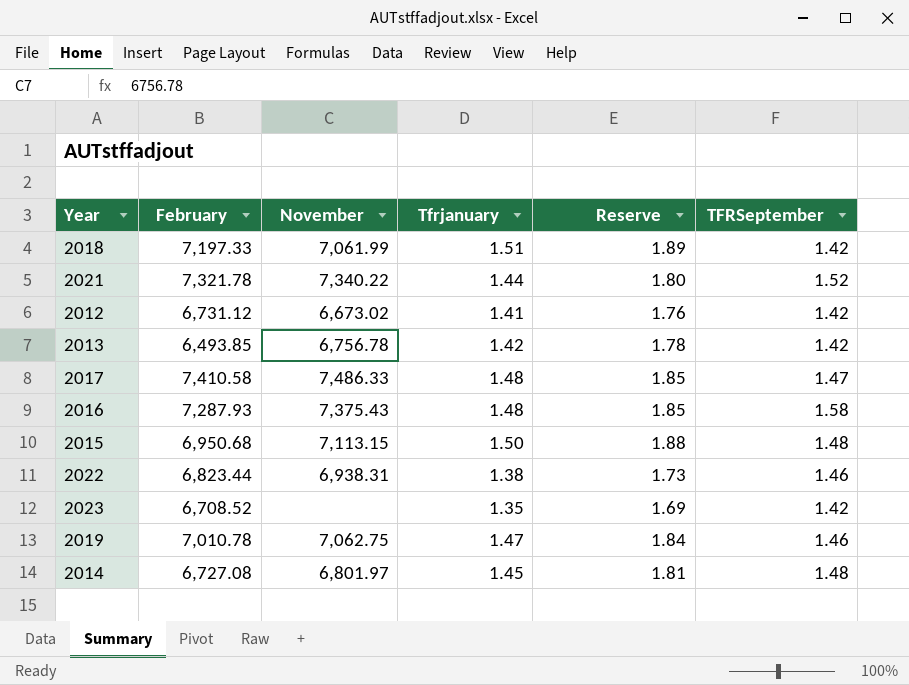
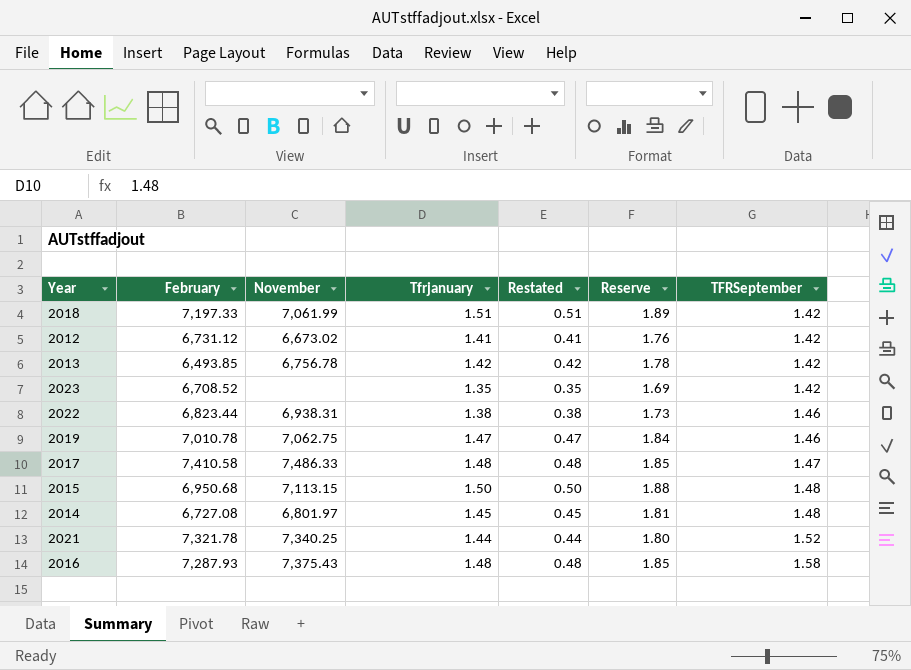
row order: none -> TFRSeptember ascending
column Restated | formula: none -> [Tfrjanuary] - 1
2021 | November: 7,340.22 -> 7,340.25

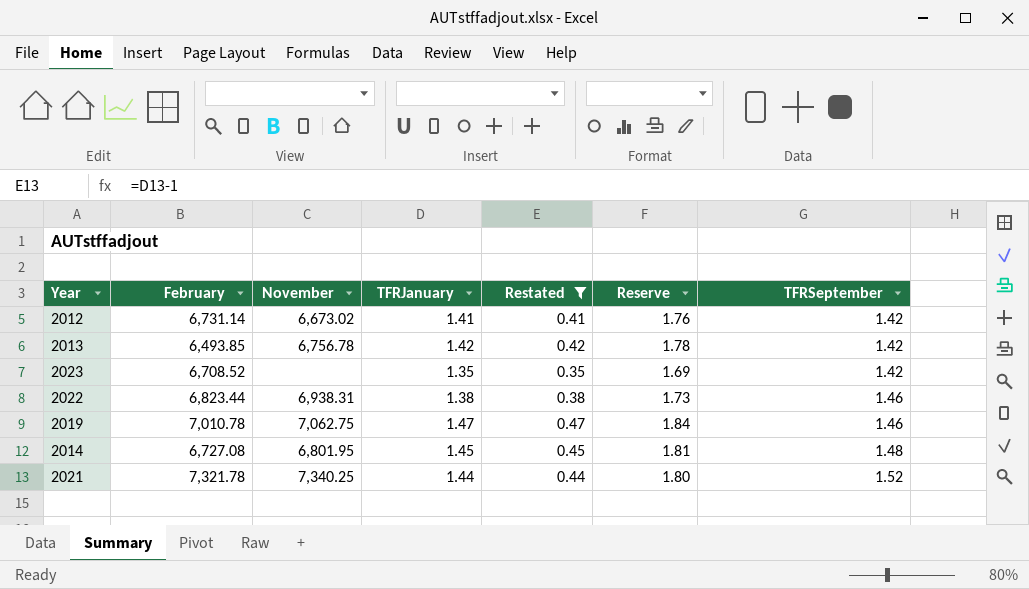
filter: none -> Restated <= 0.47
column name: Tfrjanuary -> TFRJanuary
2012 | February: 6,731.12 -> 6,731.14
2014 | November: 6,801.97 -> 6,801.95

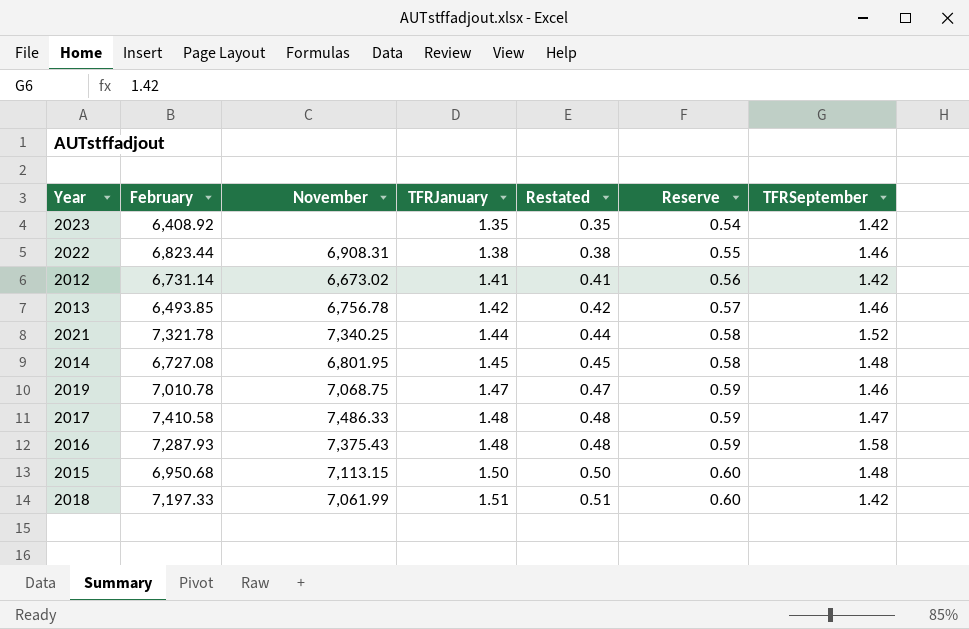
filter: Restated <= 0.47 -> none
row order: TFRSeptember ascending -> TFRJanuary ascending
column Reserve | formula: [TFRJanuary] * 1.25 -> [TFRJanuary] * 0.4
2023 | February: 6,708.52 -> 6,408.92
2022 | November: 6,938.31 -> 6,908.31
2013 | TFRSeptember: 1.42 -> 1.46
2019 | November: 7,062.75 -> 7,068.75

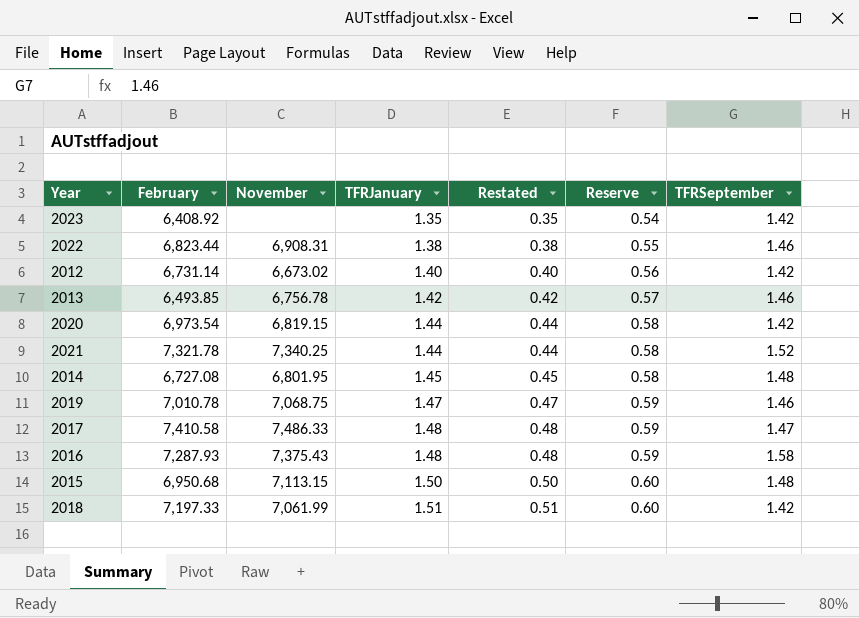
2012 | TFRJanuary: 1.41 -> 1.40
2012 | Restated: 0.41 -> 0.40
row 2020: none -> 6,973.54 | 6,819.15 | 1.44 | 0.44 | 0.58 | 1.42

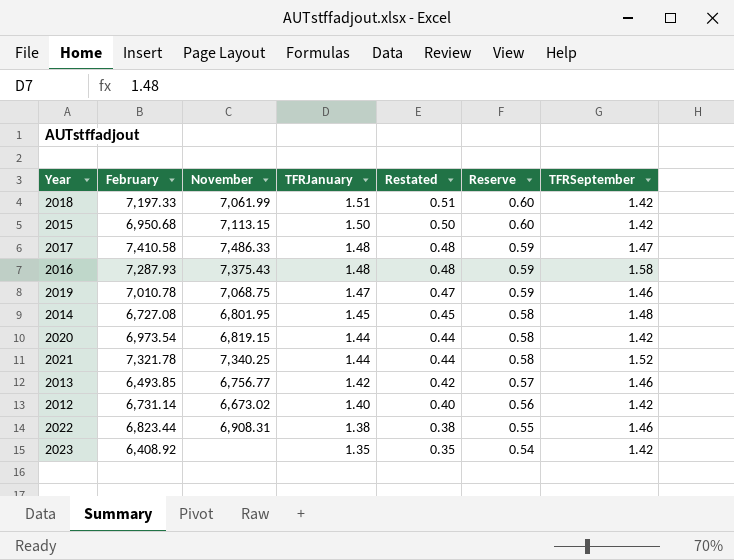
row order: TFRJanuary ascending -> TFRJanuary descending
2015 | TFRSeptember: 1.48 -> 1.42
2013 | November: 6,756.78 -> 6,756.77

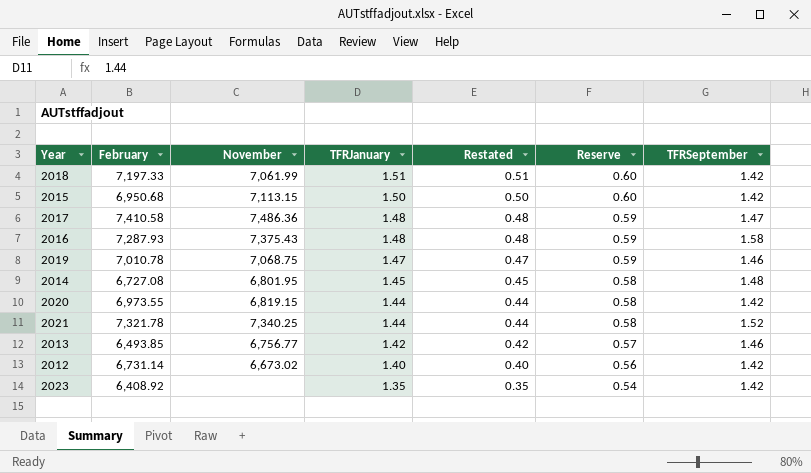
row 2022: 6,823.44 | 6,908.31 | 1.38 | 0.38 | 0.55 | 1.46 -> none
2017 | November: 7,486.33 -> 7,486.36
2020 | February: 6,973.54 -> 6,973.55

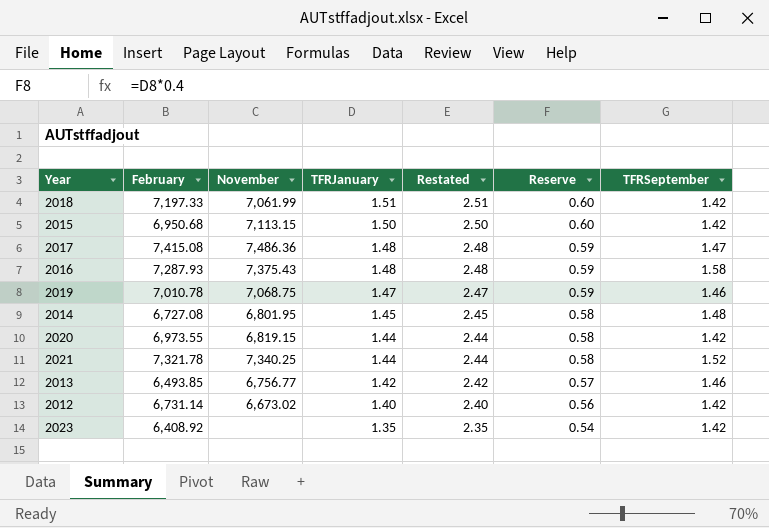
column Restated | formula: [TFRJanuary] - 1 -> [TFRJanuary] + 1
2017 | February: 7,410.58 -> 7,415.08

